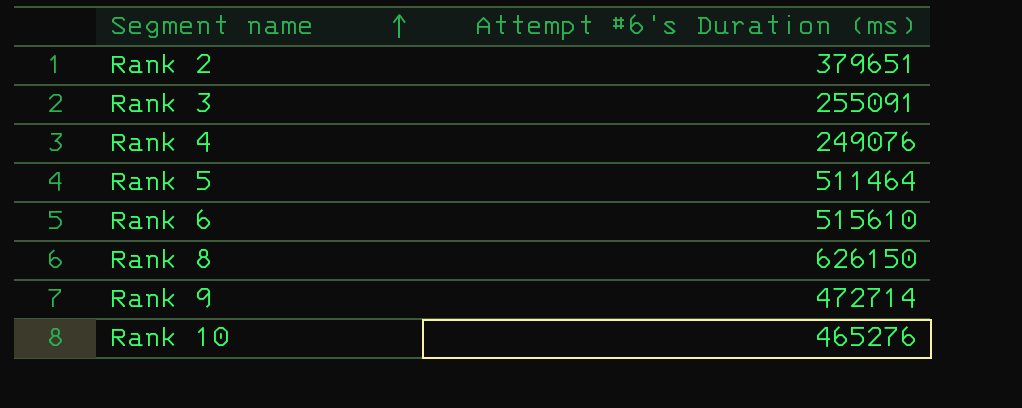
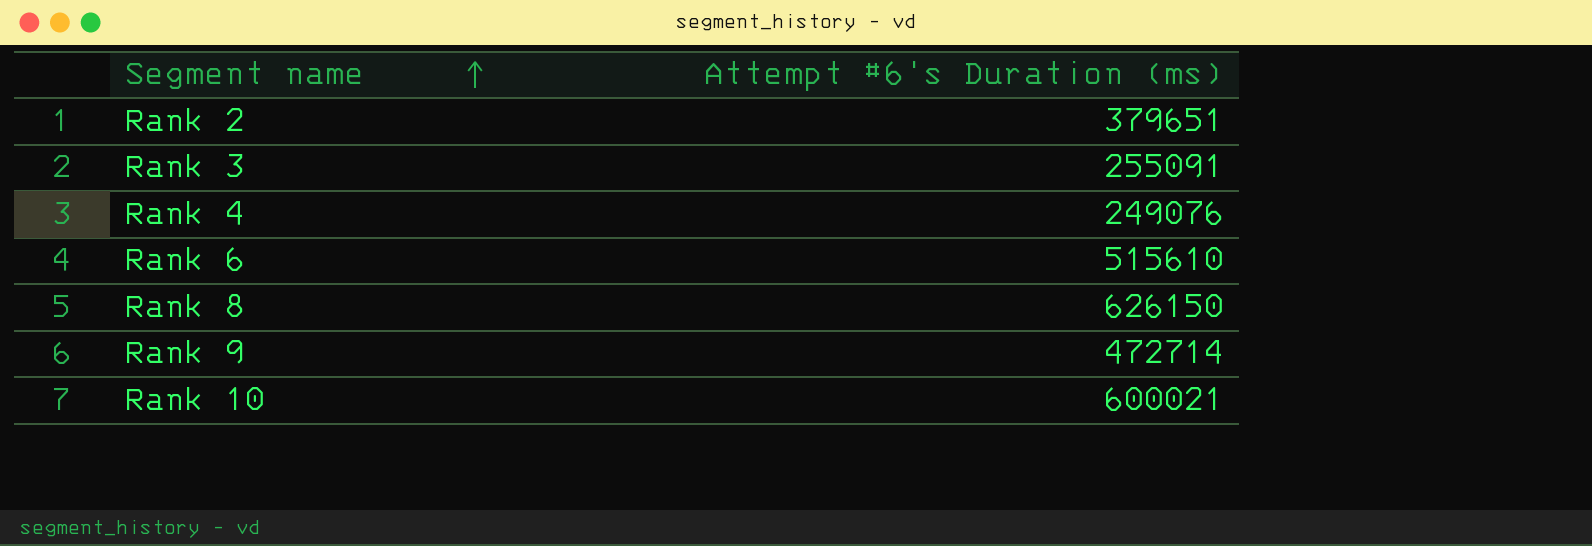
row Rank 5: 511464 -> none
Rank 10 | Attempt #6's Duration (ms): 465276 -> 600021

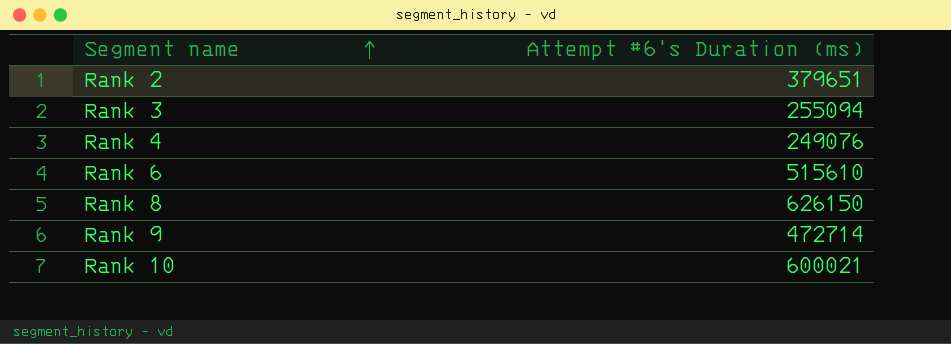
Rank 3 | Attempt #6's Duration (ms): 255091 -> 255094

